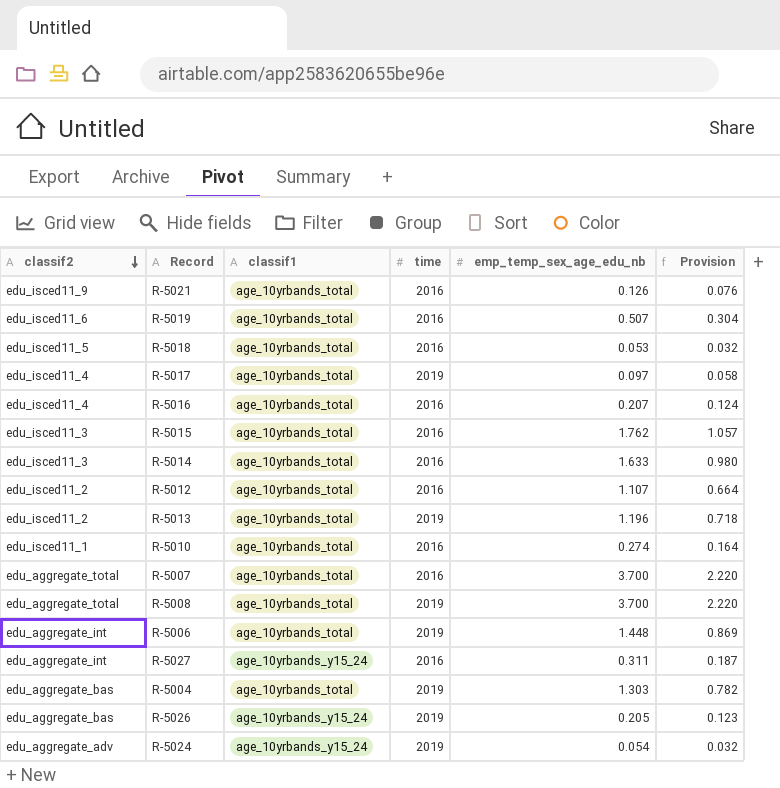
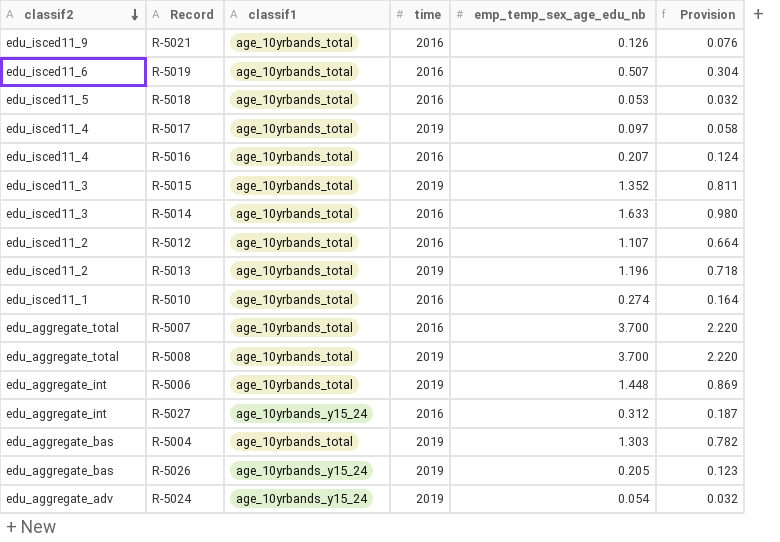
R-5015 | time: 2016 -> 2019
R-5015 | emp_temp_sex_age_edu_nb: 1.762 -> 1.352
R-5015 | Provision: 1.057 -> 0.811
R-5027 | emp_temp_sex_age_edu_nb: 0.311 -> 0.312

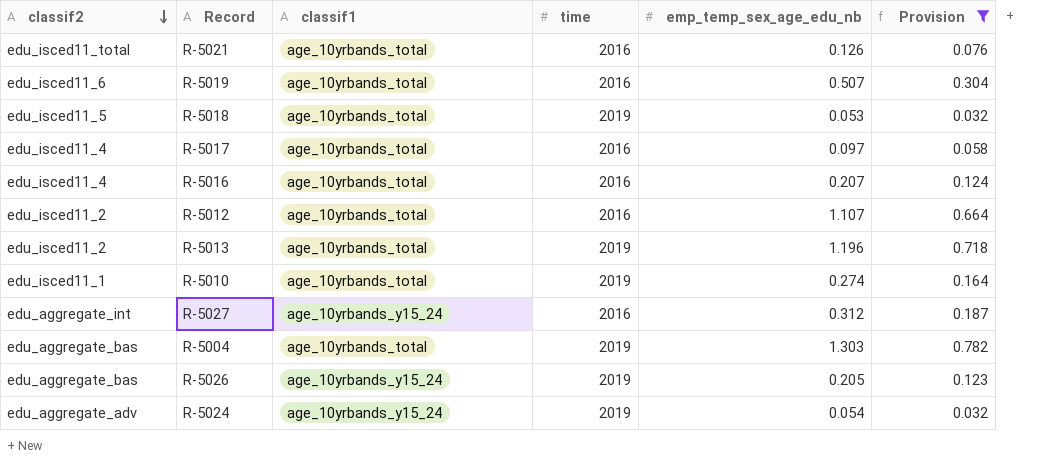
filter: none -> Provision <= 0.782
R-5021 | classif2: edu_isced11_9 -> edu_isced11_total
R-5018 | time: 2016 -> 2019
R-5017 | time: 2019 -> 2016
R-5010 | time: 2016 -> 2019

